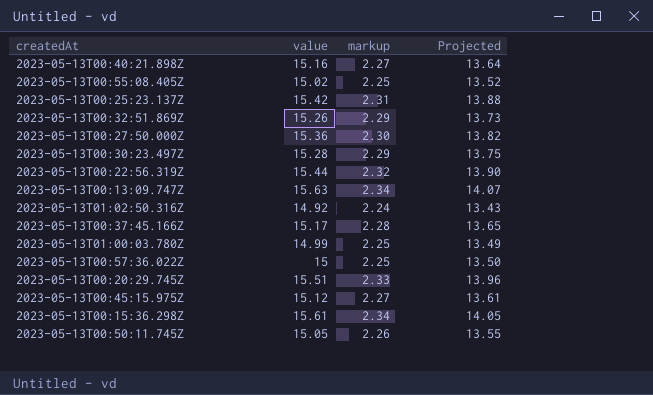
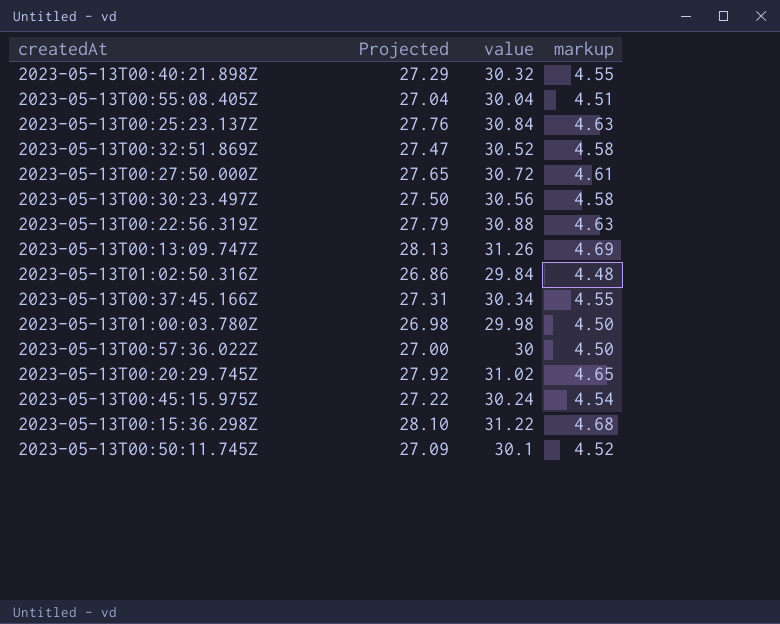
column Projected | position: 4 -> 2
2023-05-13T00:40:21.898Z | Projected: 13.64 -> 27.29
2023-05-13T00:40:21.898Z | value: 15.16 -> 30.32
2023-05-13T00:40:21.898Z | markup: 2.27 -> 4.55
2023-05-13T00:55:08.405Z | Projected: 13.52 -> 27.04
2023-05-13T00:55:08.405Z | value: 15.02 -> 30.04
2023-05-13T00:55:08.405Z | markup: 2.25 -> 4.51
2023-05-13T00:25:23.137Z | Projected: 13.88 -> 27.76
2023-05-13T00:25:23.137Z | value: 15.42 -> 30.84
2023-05-13T00:25:23.137Z | markup: 2.31 -> 4.63
2023-05-13T00:32:51.869Z | Projected: 13.73 -> 27.47
2023-05-13T00:32:51.869Z | value: 15.26 -> 30.52
2023-05-13T00:32:51.869Z | markup: 2.29 -> 4.58
2023-05-13T00:27:50.000Z | Projected: 13.82 -> 27.65
2023-05-13T00:27:50.000Z | value: 15.36 -> 30.72
2023-05-13T00:27:50.000Z | markup: 2.30 -> 4.61
2023-05-13T00:30:23.497Z | Projected: 13.75 -> 27.50
2023-05-13T00:30:23.497Z | value: 15.28 -> 30.56
2023-05-13T00:30:23.497Z | markup: 2.29 -> 4.58
2023-05-13T00:22:56.319Z | Projected: 13.90 -> 27.79
2023-05-13T00:22:56.319Z | value: 15.44 -> 30.88
2023-05-13T00:22:56.319Z | markup: 2.32 -> 4.63
2023-05-13T00:13:09.747Z | Projected: 14.07 -> 28.13
2023-05-13T00:13:09.747Z | value: 15.63 -> 31.26
2023-05-13T00:13:09.747Z | markup: 2.34 -> 4.69
2023-05-13T01:02:50.316Z | Projected: 13.43 -> 26.86
2023-05-13T01:02:50.316Z | value: 14.92 -> 29.84
2023-05-13T01:02:50.316Z | markup: 2.24 -> 4.48
2023-05-13T00:37:45.166Z | Projected: 13.65 -> 27.31
2023-05-13T00:37:45.166Z | value: 15.17 -> 30.34
2023-05-13T00:37:45.166Z | markup: 2.28 -> 4.55
2023-05-13T01:00:03.780Z | Projected: 13.49 -> 26.98
2023-05-13T01:00:03.780Z | value: 14.99 -> 29.98
2023-05-13T01:00:03.780Z | markup: 2.25 -> 4.50
2023-05-13T00:57:36.022Z | Projected: 13.50 -> 27.00
2023-05-13T00:57:36.022Z | value: 15 -> 30
2023-05-13T00:57:36.022Z | markup: 2.25 -> 4.50
2023-05-13T00:20:29.745Z | Projected: 13.96 -> 27.92
2023-05-13T00:20:29.745Z | value: 15.51 -> 31.02
2023-05-13T00:20:29.745Z | markup: 2.33 -> 4.65
2023-05-13T00:45:15.975Z | Projected: 13.61 -> 27.22
2023-05-13T00:45:15.975Z | value: 15.12 -> 30.24
2023-05-13T00:45:15.975Z | markup: 2.27 -> 4.54
2023-05-13T00:15:36.298Z | Projected: 14.05 -> 28.10
2023-05-13T00:15:36.298Z | value: 15.61 -> 31.22
2023-05-13T00:15:36.298Z | markup: 2.34 -> 4.68
2023-05-13T00:50:11.745Z | Projected: 13.55 -> 27.09
2023-05-13T00:50:11.745Z | value: 15.05 -> 30.1
2023-05-13T00:50:11.745Z | markup: 2.26 -> 4.52

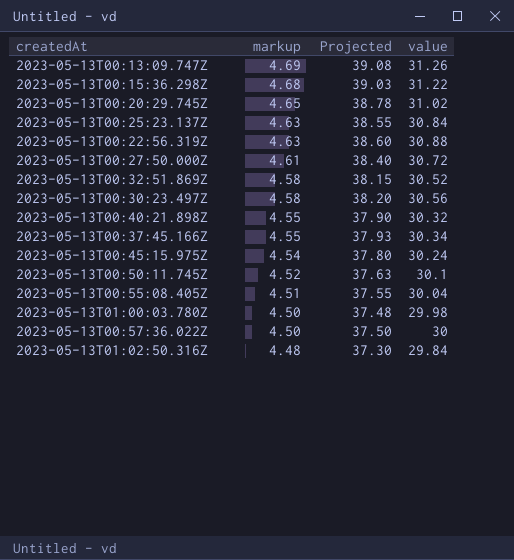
row order: none -> markup descending
column markup | position: 4 -> 2
column Projected | formula: [value] * 0.9 -> [value] * 1.25

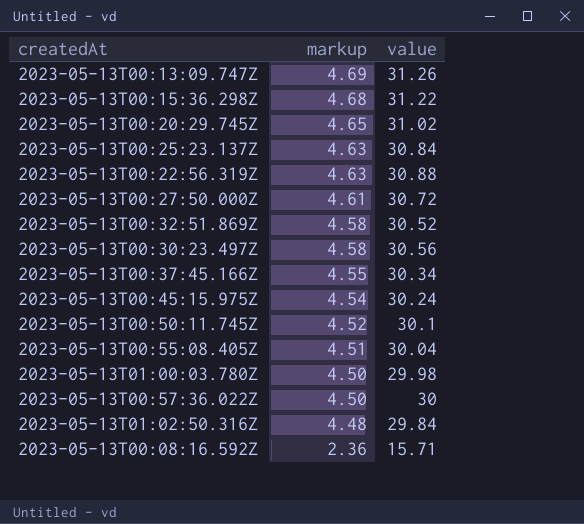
column Projected | formula: [value] * 1.25 -> none
row 2023-05-13T00:40:21.898Z: 4.55 | 37.90 | 30.32 -> none
row 2023-05-13T00:08:16.592Z: none -> 2.36 | 15.71

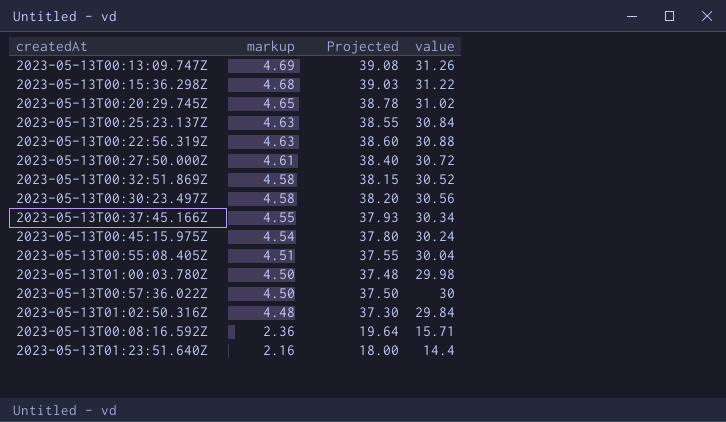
column Projected | formula: none -> [value] * 1.25
row 2023-05-13T00:50:11.745Z: 4.52 | 30.1 -> none
row 2023-05-13T01:23:51.640Z: none -> 2.16 | 18.00 | 14.4

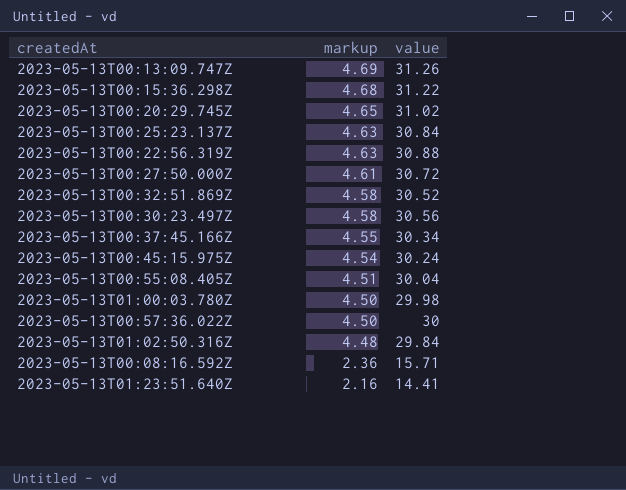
column Projected | formula: [value] * 1.25 -> none
2023-05-13T01:23:51.640Z | value: 14.4 -> 14.41

